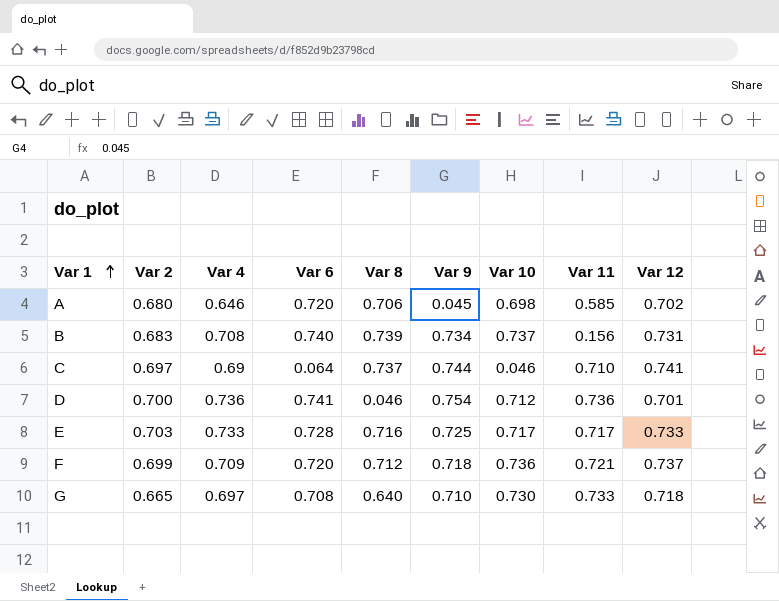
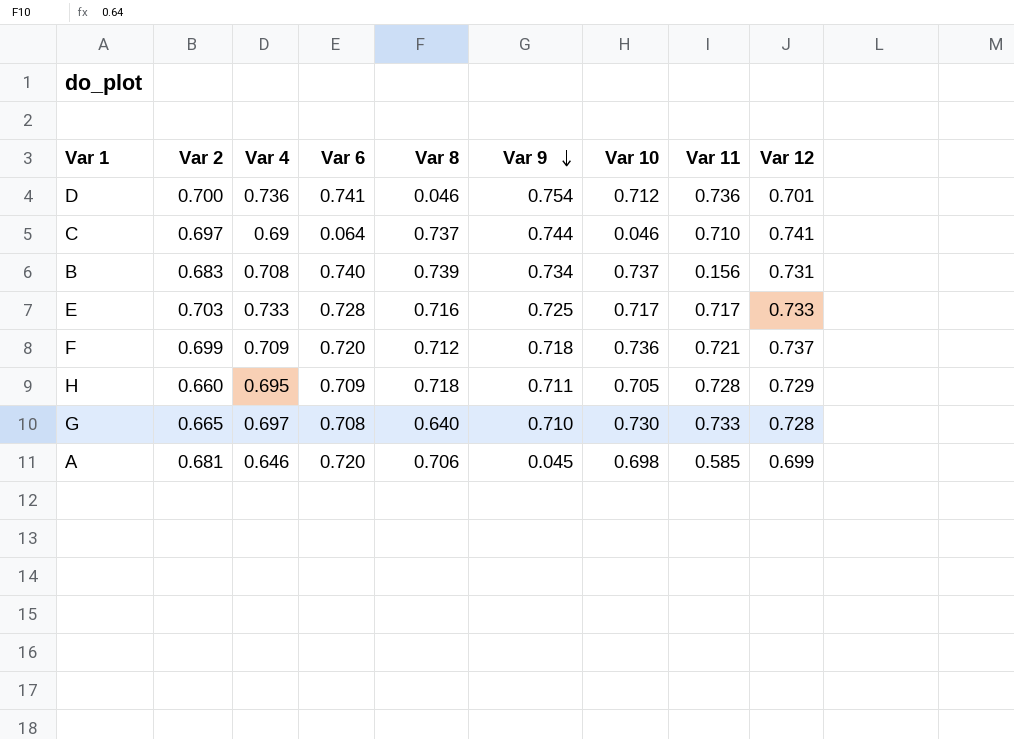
row order: Var 1 ascending -> Var 9 descending
row H: none -> 0.660 | 0.695 | 0.709 | 0.718 | 0.711 | 0.705 | 0.728 | 0.729
G | Var 12: 0.718 -> 0.728
A | Var 2: 0.680 -> 0.681
A | Var 12: 0.702 -> 0.699

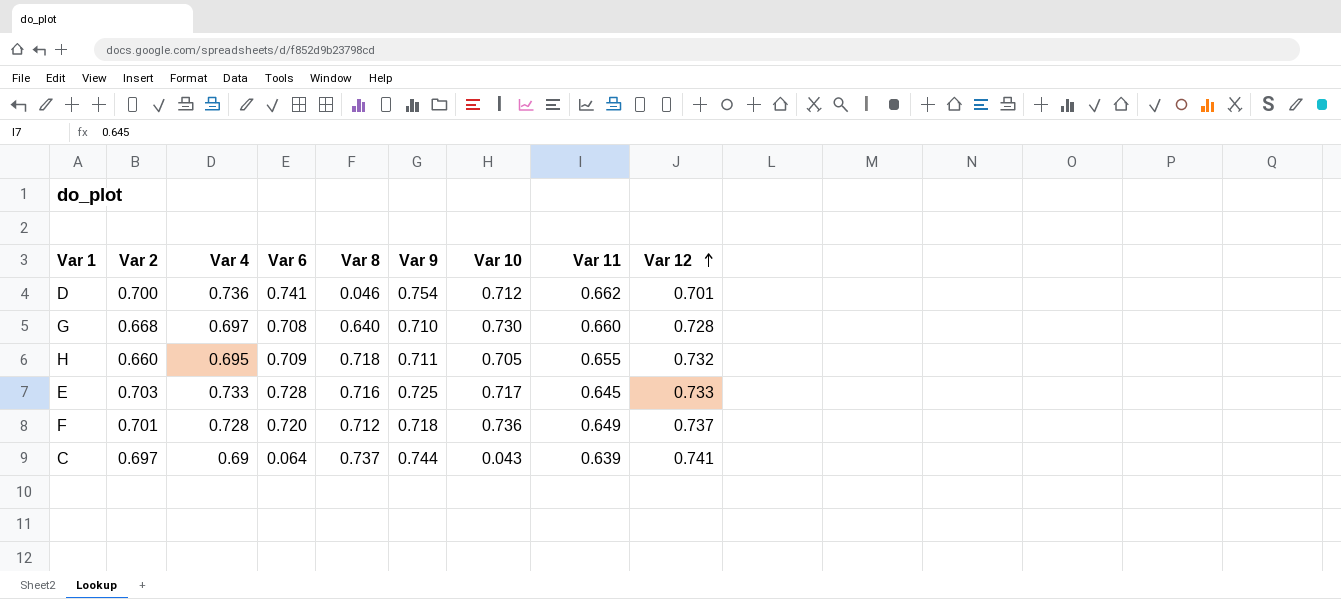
row order: Var 9 descending -> Var 12 ascending
row B: 0.683 | 0.708 | 0.740 | 0.739 | 0.734 | 0.737 | 0.156 | 0.731 -> none
row A: 0.681 | 0.646 | 0.720 | 0.706 | 0.045 | 0.698 | 0.585 | 0.699 -> none
D | Var 11: 0.736 -> 0.662
G | Var 2: 0.665 -> 0.668
G | Var 11: 0.733 -> 0.660
H | Var 11: 0.728 -> 0.655
H | Var 12: 0.729 -> 0.732
E | Var 11: 0.717 -> 0.645
F | Var 2: 0.699 -> 0.701
F | Var 4: 0.709 -> 0.728
F | Var 11: 0.721 -> 0.649
C | Var 10: 0.046 -> 0.043
C | Var 11: 0.710 -> 0.639

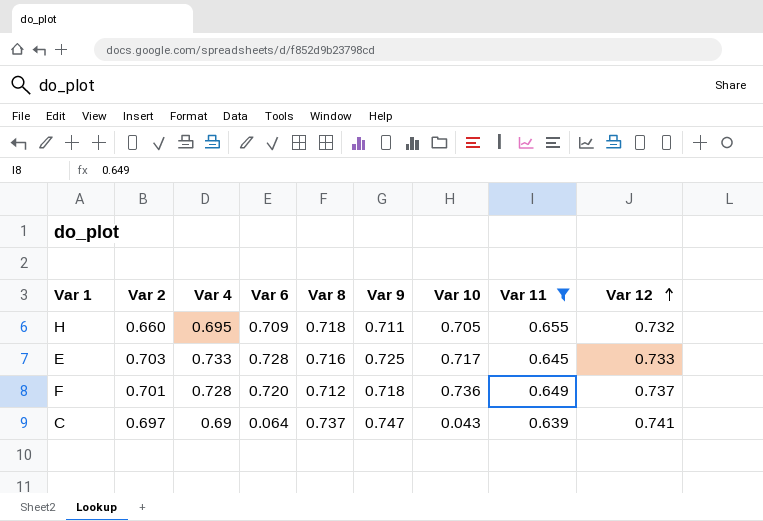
filter: none -> Var 11 <= 0.655
C | Var 9: 0.744 -> 0.747

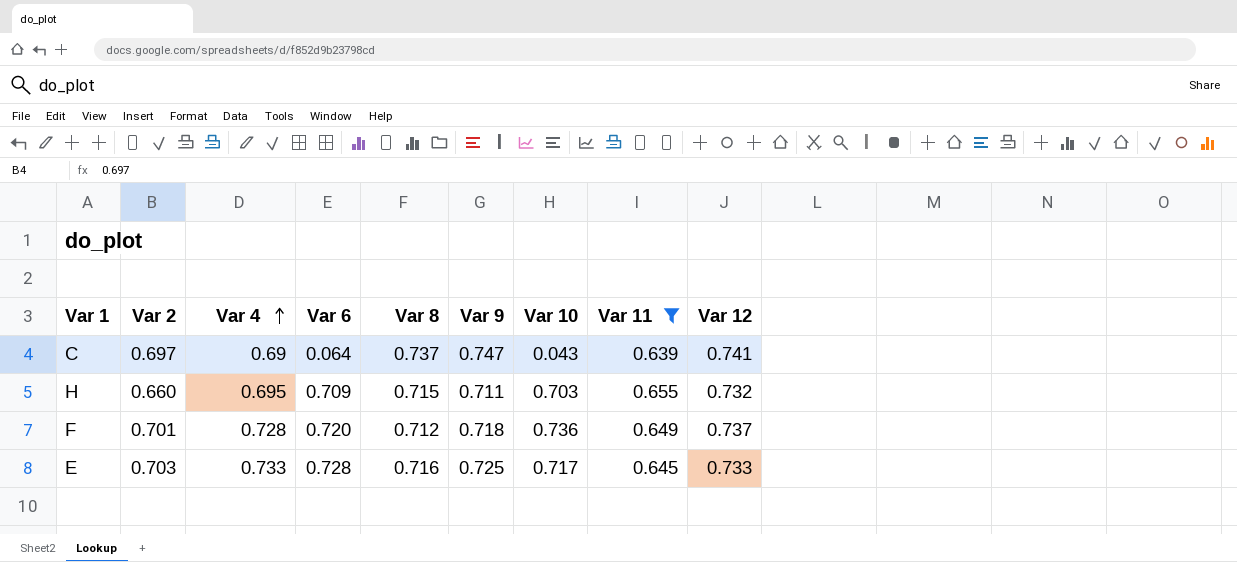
row order: Var 12 ascending -> Var 4 ascending
H | Var 8: 0.718 -> 0.715
H | Var 10: 0.705 -> 0.703

